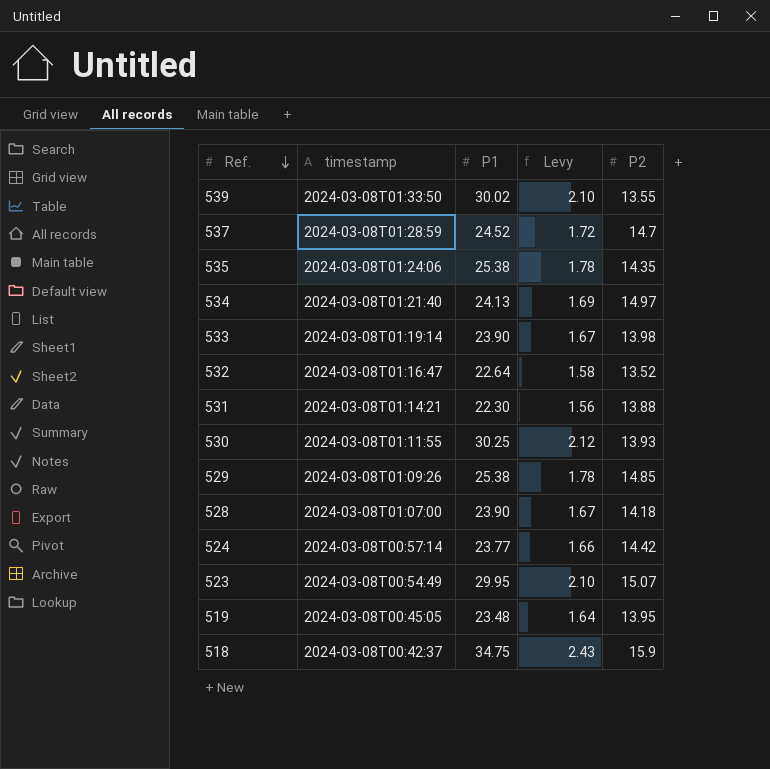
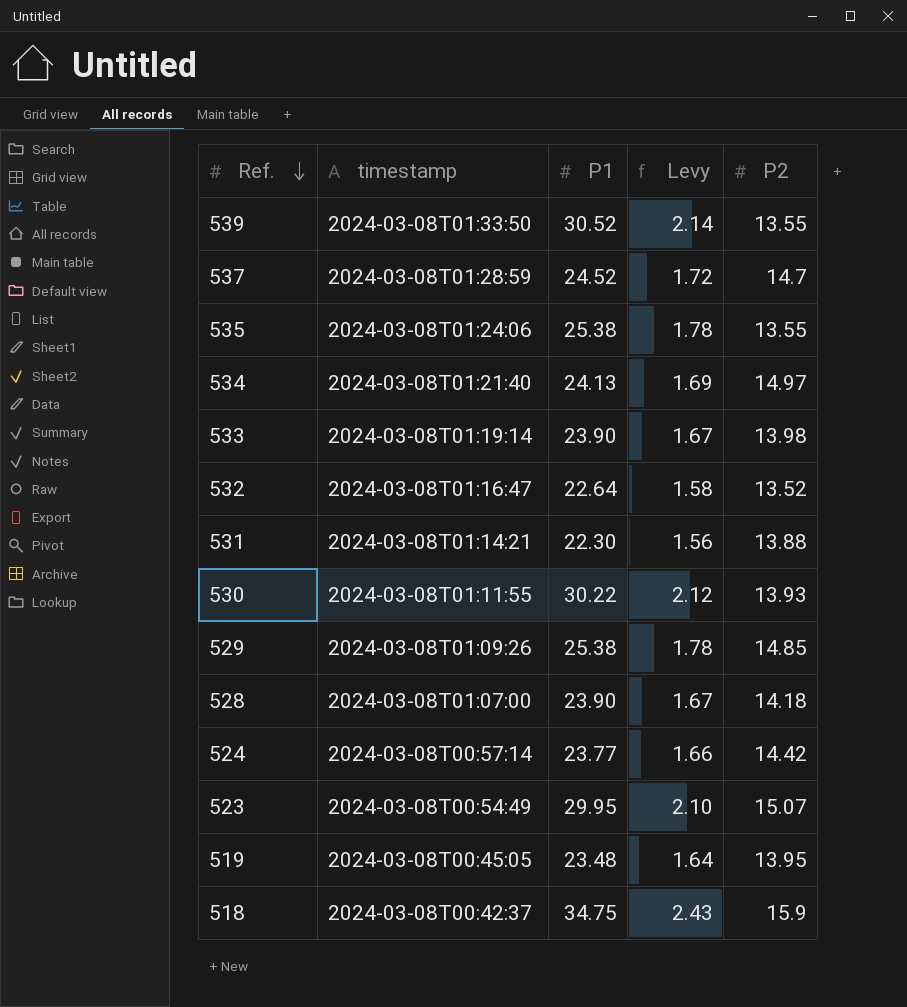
539 | P1: 30.02 -> 30.52
539 | Levy: 2.10 -> 2.14
535 | P2: 14.35 -> 13.55
530 | P1: 30.25 -> 30.22

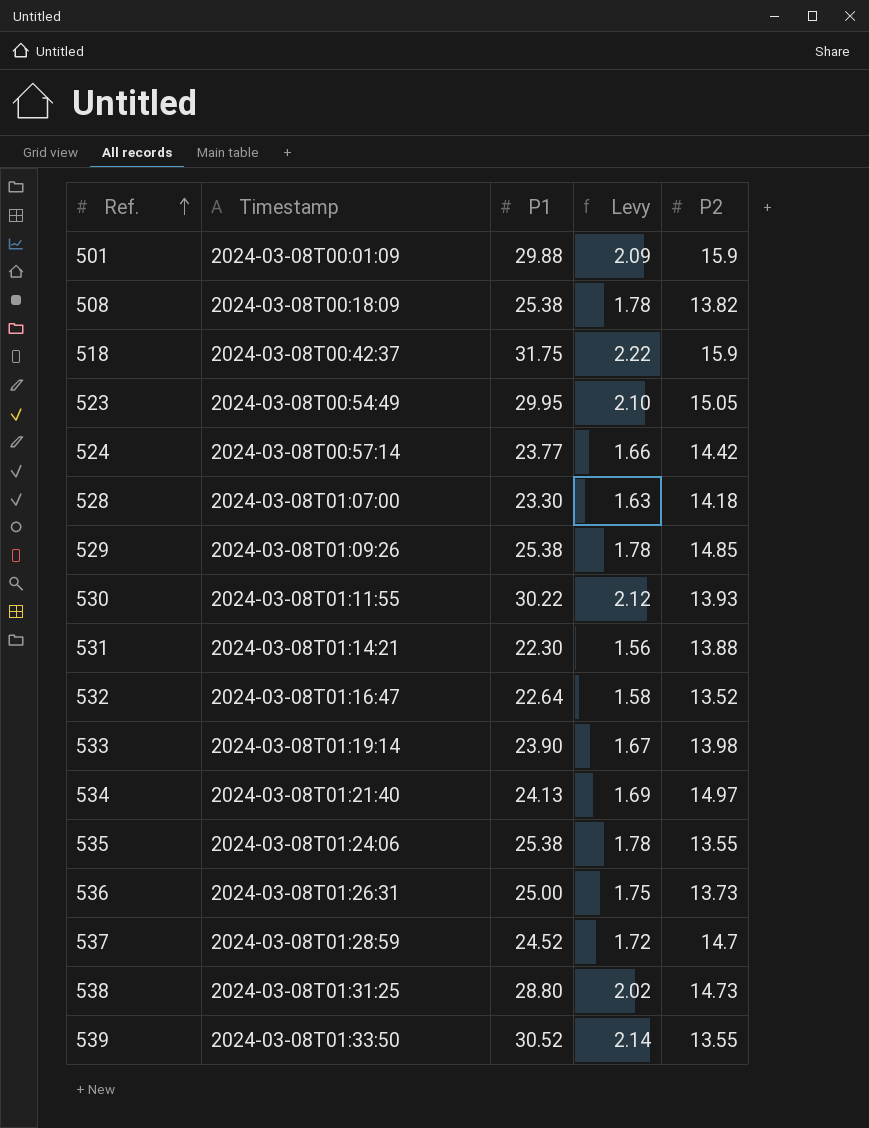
row order: Ref. descending -> Ref. ascending
column name: timestamp -> Timestamp
row 519: 2024-03-08T00:45:05 | 23.48 | 1.64 | 13.95 -> none
row 501: none -> 2024-03-08T00:01:09 | 29.88 | 2.09 | 15.9
row 508: none -> 2024-03-08T00:18:09 | 25.38 | 1.78 | 13.82
518 | P1: 34.75 -> 31.75
518 | Levy: 2.43 -> 2.22
523 | P2: 15.07 -> 15.05
528 | P1: 23.90 -> 23.30
528 | Levy: 1.67 -> 1.63
row 536: none -> 2024-03-08T01:26:31 | 25.00 | 1.75 | 13.73
row 538: none -> 2024-03-08T01:31:25 | 28.80 | 2.02 | 14.73

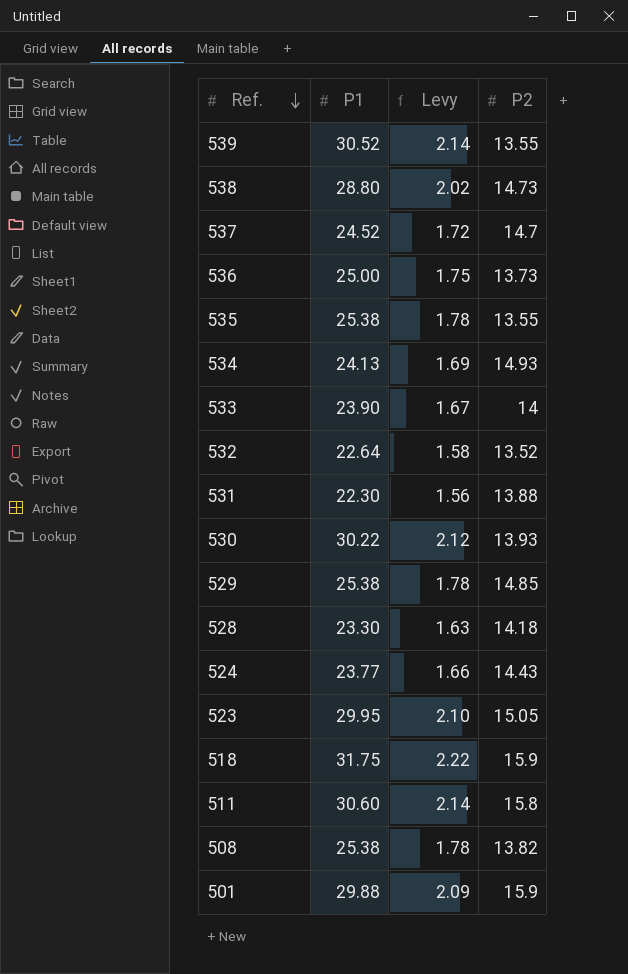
row order: Ref. ascending -> Ref. descending
column Timestamp | position: 2 -> none
534 | P2: 14.97 -> 14.93
533 | P2: 13.98 -> 14
524 | P2: 14.42 -> 14.43
row 511: none -> 30.60 | 2.14 | 15.8

